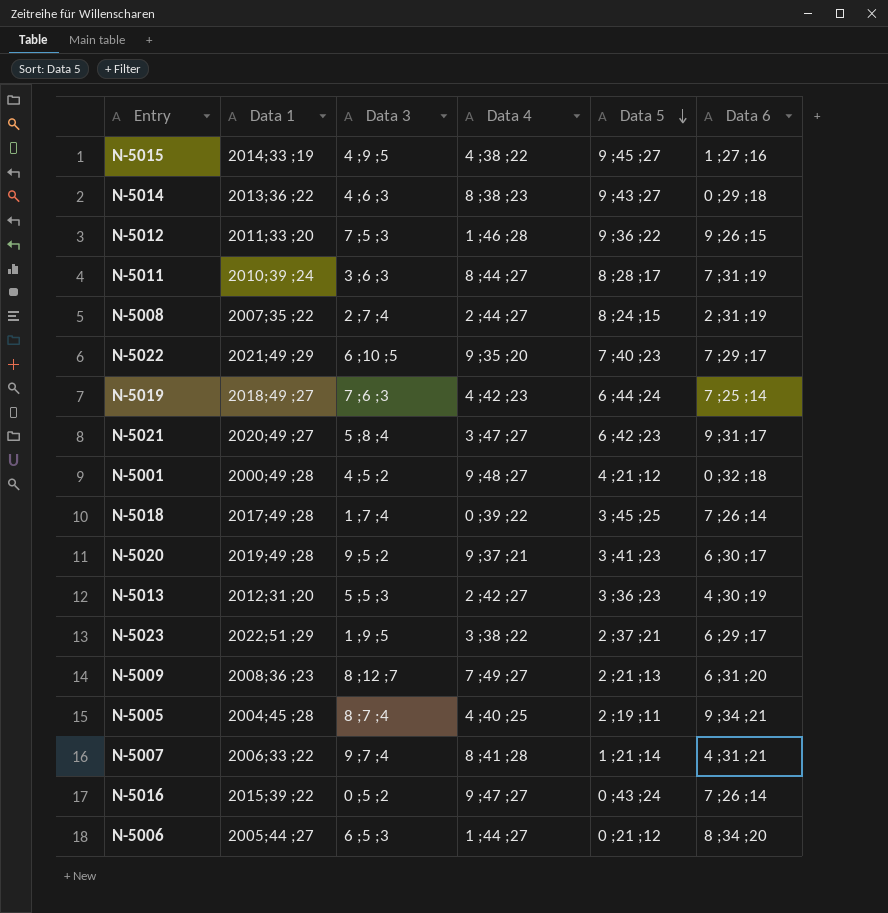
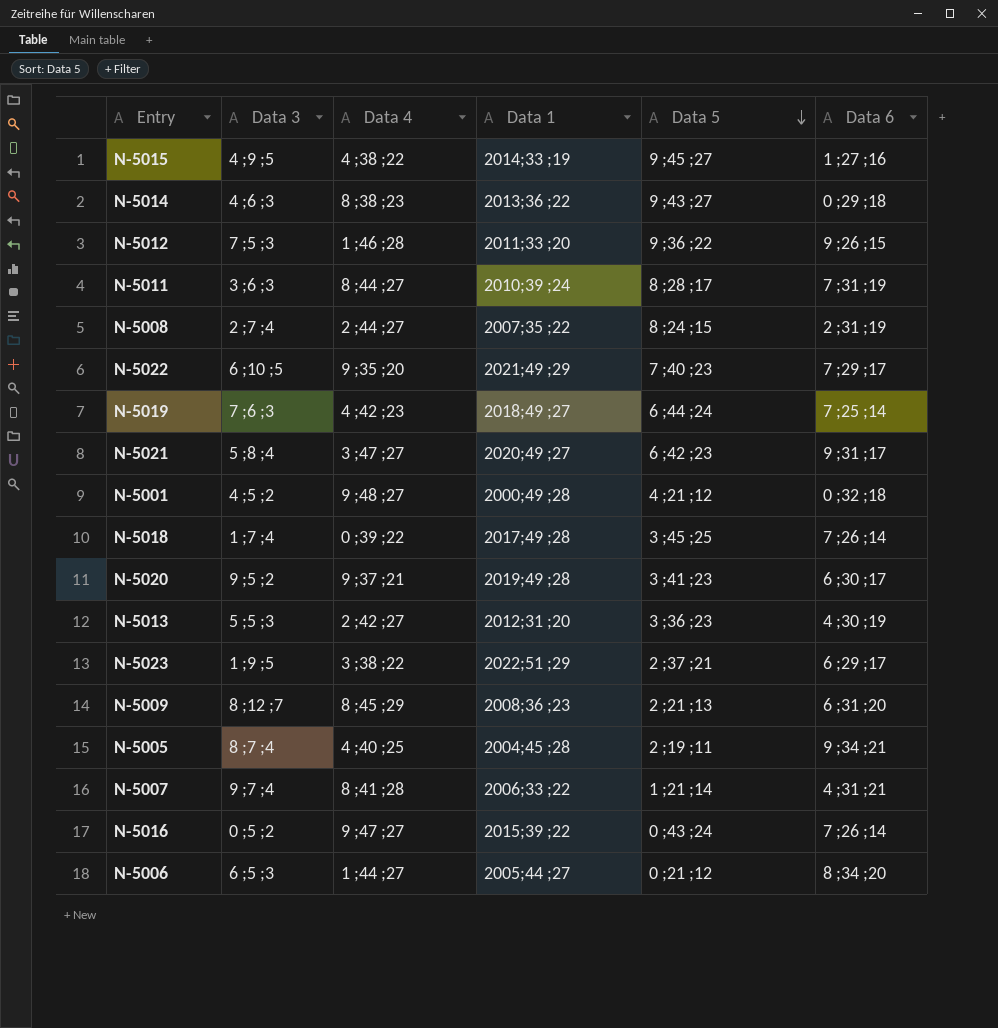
column Data 1 | position: 2 -> 4
N-5009 | Data 4: 7 ;49 ;27 -> 8 ;45 ;29

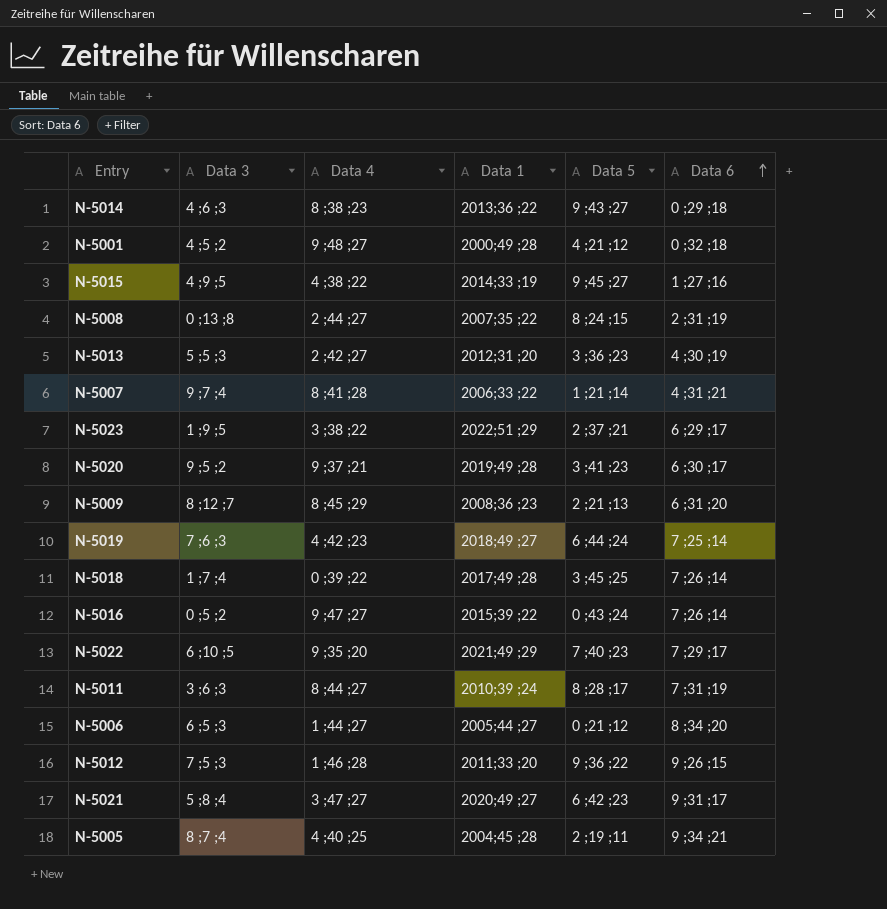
row order: Data 5 descending -> Data 6 ascending
N-5008 | Data 3: 2 ;7 ;4 -> 0 ;13 ;8

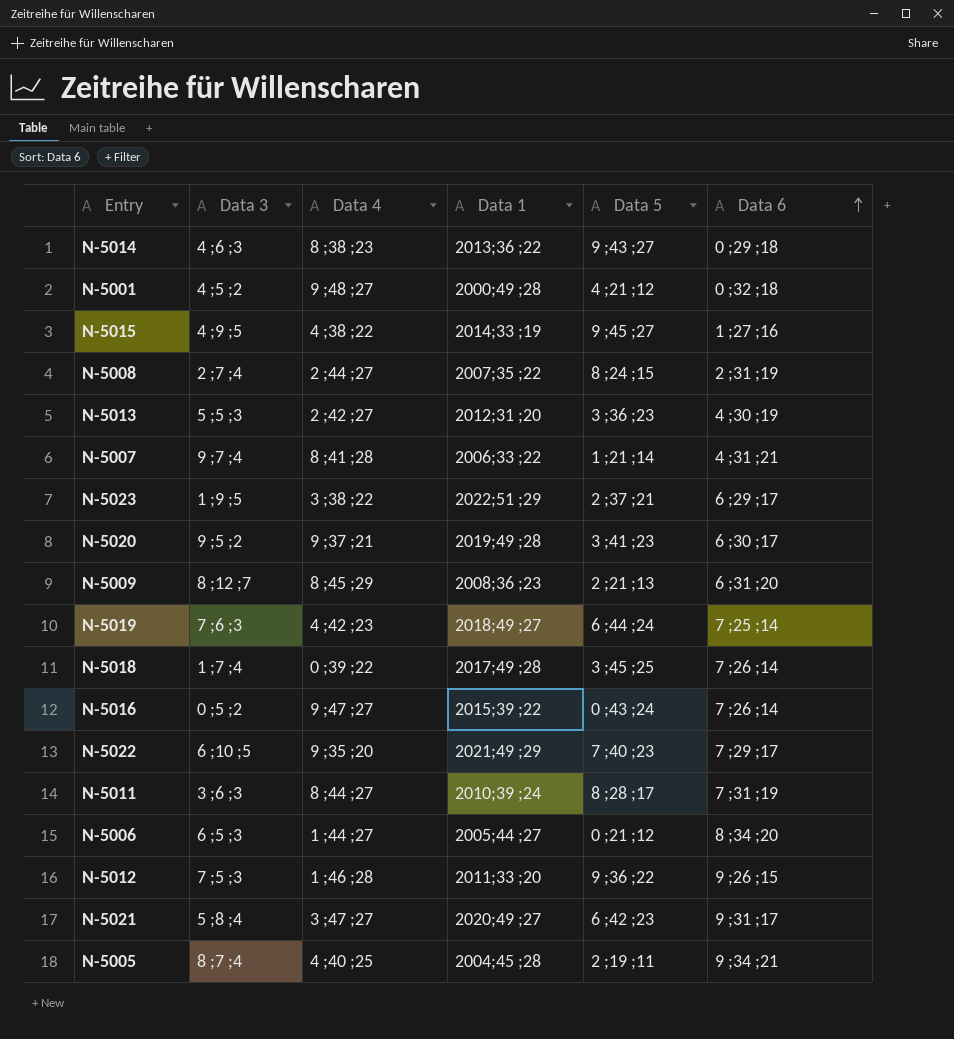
N-5008 | Data 3: 0 ;13 ;8 -> 2 ;7 ;4

